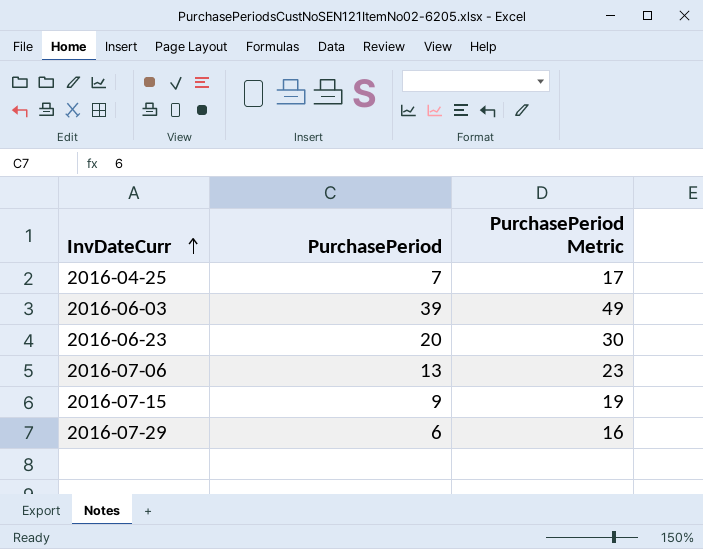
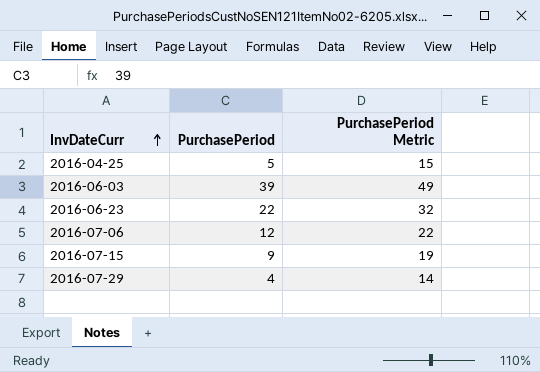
2016-04-25 | PurchasePeriod: 7 -> 5
2016-04-25 | PurchasePeriod Metric: 17 -> 15
2016-06-23 | PurchasePeriod: 20 -> 22
2016-06-23 | PurchasePeriod Metric: 30 -> 32
2016-07-06 | PurchasePeriod: 13 -> 12
2016-07-06 | PurchasePeriod Metric: 23 -> 22
2016-07-29 | PurchasePeriod: 6 -> 4
2016-07-29 | PurchasePeriod Metric: 16 -> 14

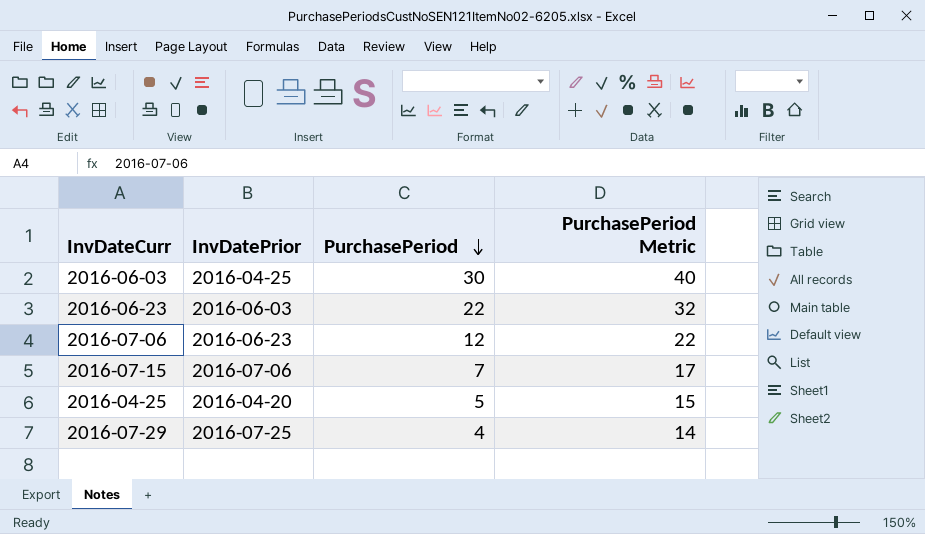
row order: InvDateCurr ascending -> PurchasePeriod descending
column InvDatePrior | position: none -> 2
2016-06-03 | PurchasePeriod: 39 -> 30
2016-06-03 | PurchasePeriod Metric: 49 -> 40
2016-07-15 | PurchasePeriod: 9 -> 7
2016-07-15 | PurchasePeriod Metric: 19 -> 17

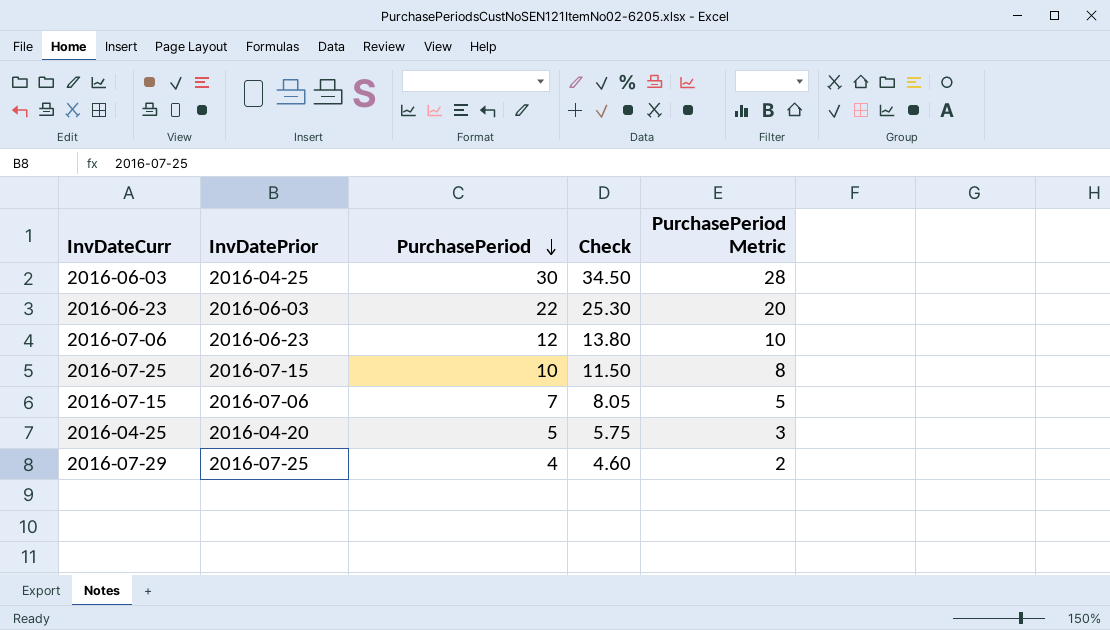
column Check | formula: none -> [PurchasePeriod] * 1.15
column PurchasePeriod Metric | formula: [PurchasePeriod] + 10 -> [PurchasePeriod] - 2
row 2016-07-25: none -> 2016-07-15 | 10 | 11.50 | 8

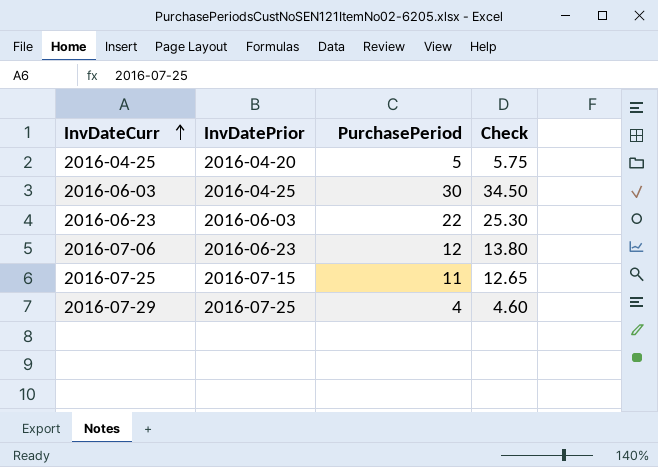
row order: PurchasePeriod descending -> InvDateCurr ascending
column PurchasePeriod Metric | formula: [PurchasePeriod] - 2 -> none
row 2016-07-15: 2016-07-06 | 7 | 8.05 | 5 -> none
2016-07-25 | PurchasePeriod: 10 -> 11
2016-07-25 | Check: 11.50 -> 12.65

